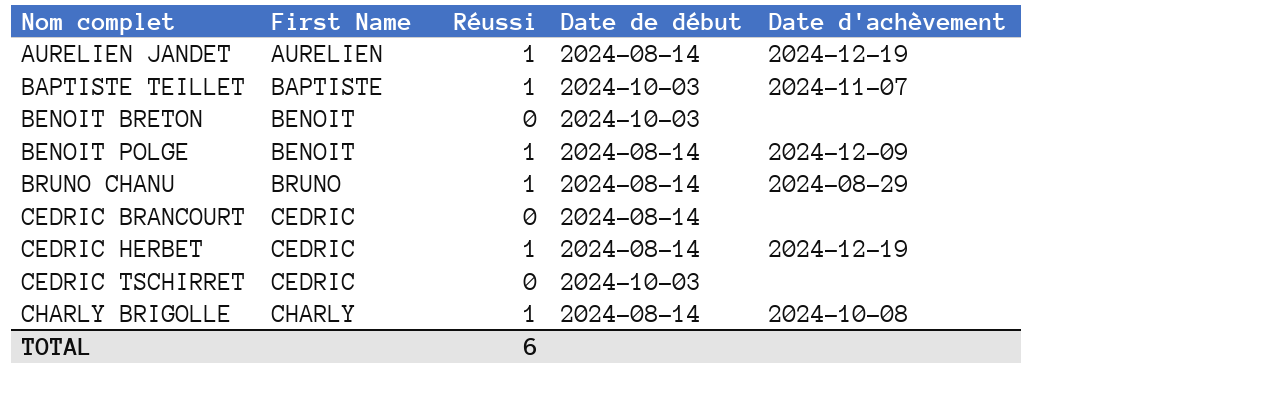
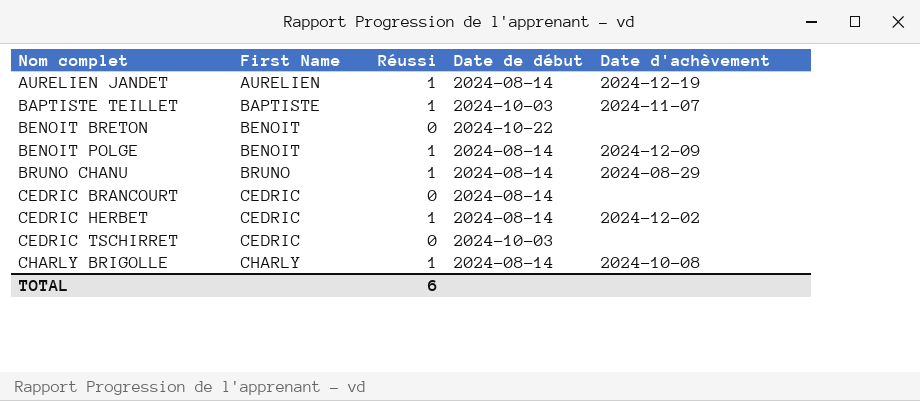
BENOIT BRETON | Date de début: 2024-10-03 -> 2024-10-22
CEDRIC HERBET | Date d'achèvement: 2024-12-19 -> 2024-12-02

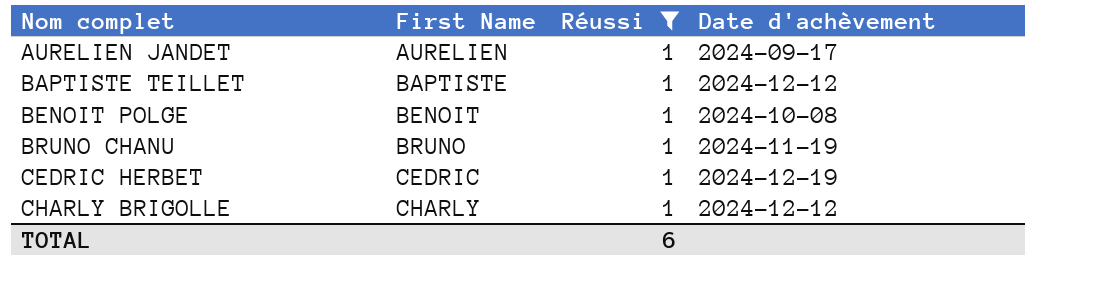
filter: none -> Réussi = 1
column Date de début | position: 4 -> none
AURELIEN JANDET | Date d'achèvement: 2024-12-19 -> 2024-09-17
BAPTISTE TEILLET | Date d'achèvement: 2024-11-07 -> 2024-12-12
BENOIT POLGE | Date d'achèvement: 2024-12-09 -> 2024-10-08
BRUNO CHANU | Date d'achèvement: 2024-08-29 -> 2024-11-19
CEDRIC HERBET | Date d'achèvement: 2024-12-02 -> 2024-12-19
CHARLY BRIGOLLE | Date d'achèvement: 2024-10-08 -> 2024-12-12

